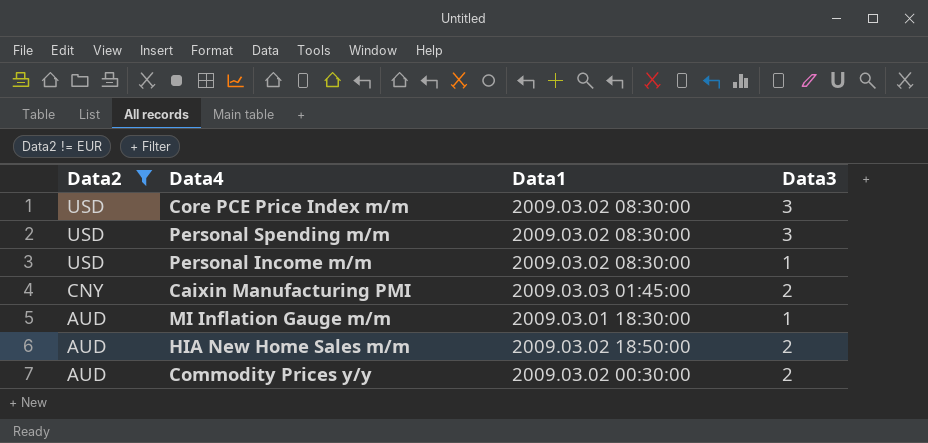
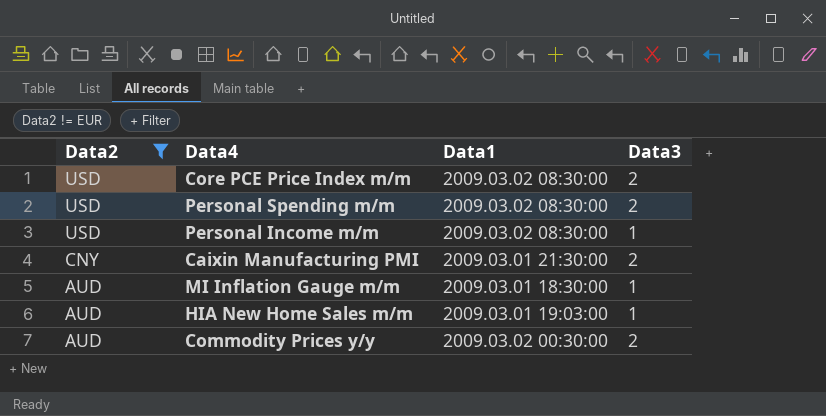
Core PCE Price Index m/m | Data3: 3 -> 2
Personal Spending m/m | Data3: 3 -> 2
Caixin Manufacturing PMI | Data1: 2009.03.03 01:45:00 -> 2009.03.01 21:30:00
HIA New Home Sales m/m | Data1: 2009.03.02 18:50:00 -> 2009.03.01 19:03:00
HIA New Home Sales m/m | Data3: 2 -> 1

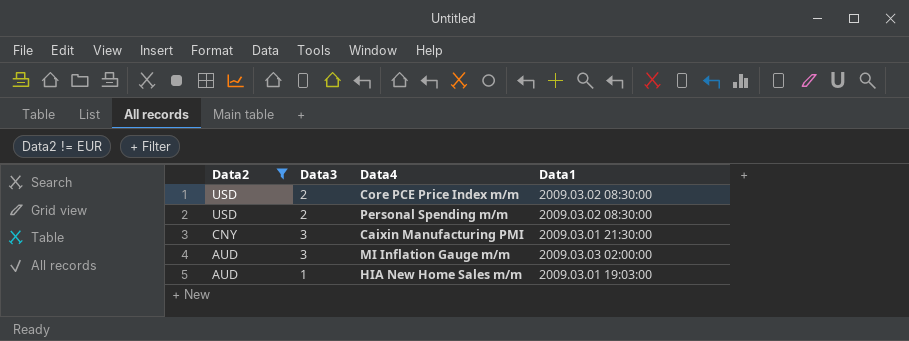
column Data3 | position: 4 -> 2
row Personal Income m/m: USD | 2009.03.02 08:30:00 | 1 -> none
row Commodity Prices y/y: AUD | 2009.03.02 00:30:00 | 2 -> none
Caixin Manufacturing PMI | Data3: 2 -> 3
MI Inflation Gauge m/m | Data3: 1 -> 3
MI Inflation Gauge m/m | Data1: 2009.03.01 18:30:00 -> 2009.03.03 02:00:00

